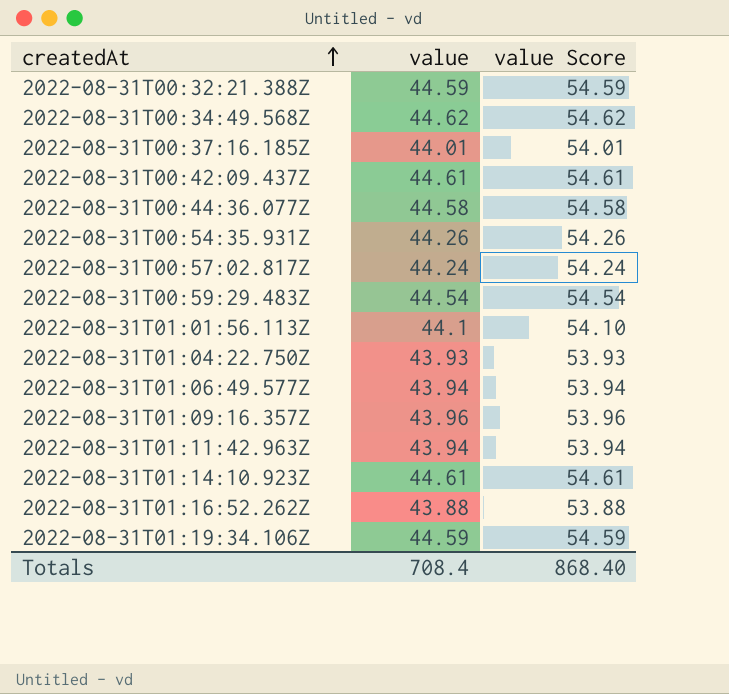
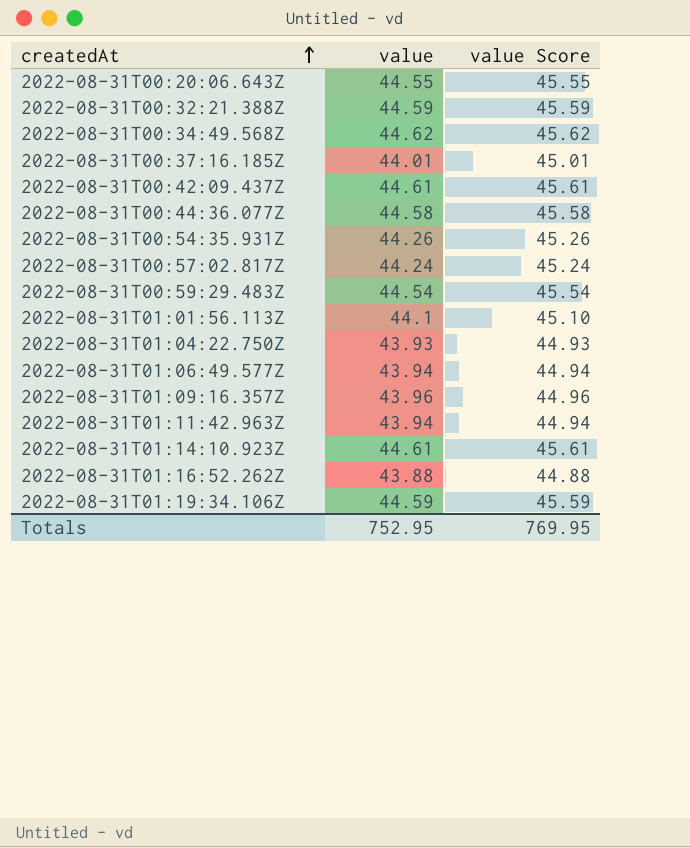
column value Score | formula: [value] + 10 -> [value] + 1
row 2022-08-31T00:20:06.643Z: none -> 44.55 | 45.55
Totals | value: 708.4 -> 752.95
Totals | value Score: 868.40 -> 769.95

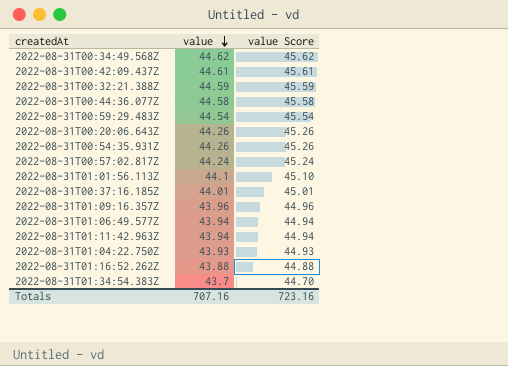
row order: createdAt ascending -> value descending
row 2022-08-31T01:14:10.923Z: 44.61 | 45.61 -> none
row 2022-08-31T01:19:34.106Z: 44.59 | 45.59 -> none
2022-08-31T00:20:06.643Z | value: 44.55 -> 44.26
2022-08-31T00:20:06.643Z | value Score: 45.55 -> 45.26
row 2022-08-31T01:34:54.383Z: none -> 43.7 | 44.70
Totals | value: 752.95 -> 707.16
Totals | value Score: 769.95 -> 723.16

